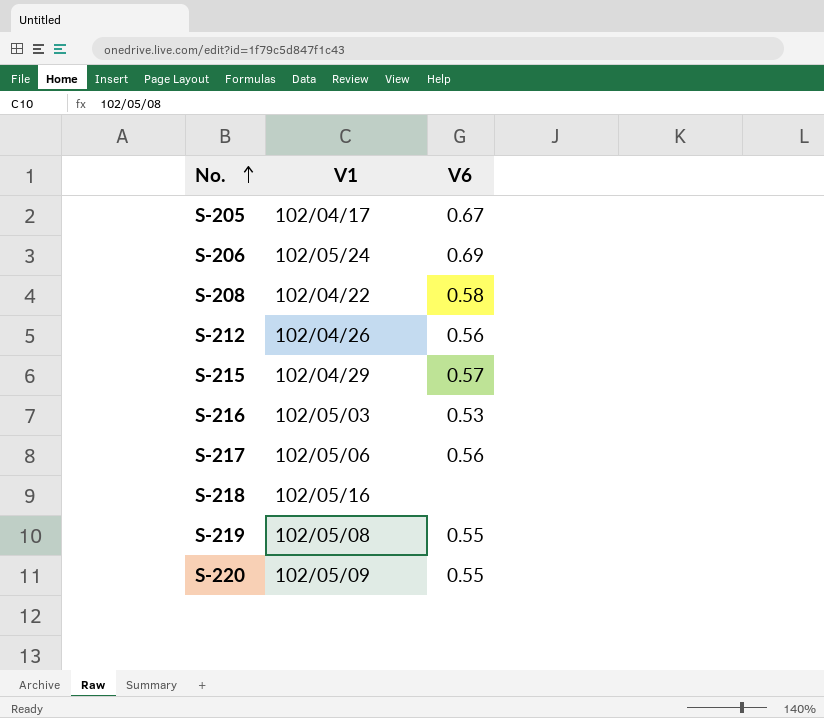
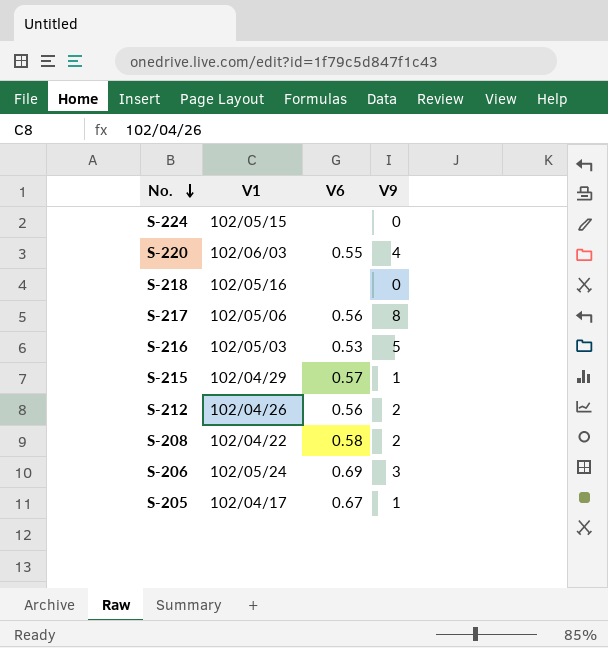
row order: No. ascending -> No. descending
column V9 | position: none -> 4
row S-219: 102/05/08 | 0.55 -> none
row S-224: none -> 102/05/15 | none | 0
S-220 | V1: 102/05/09 -> 102/06/03

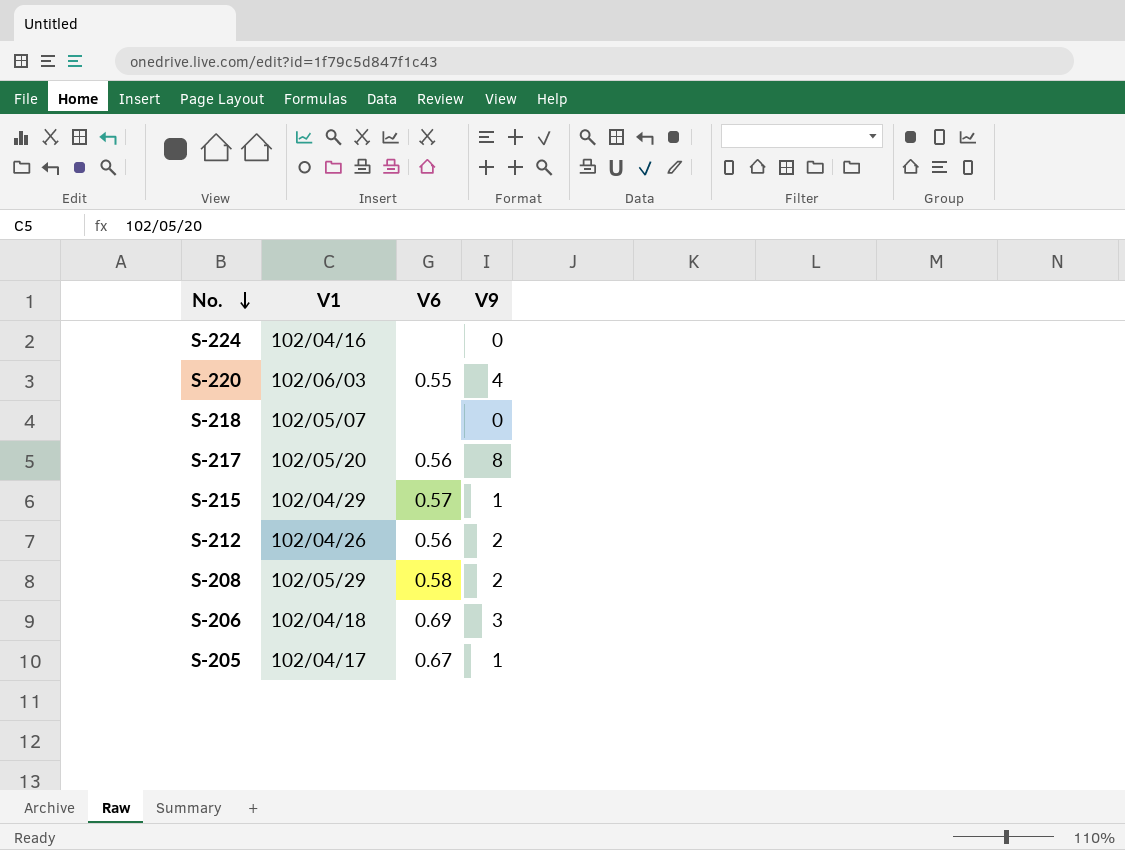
row S-216: 102/05/03 | 0.53 | 5 -> none
S-224 | V1: 102/05/15 -> 102/04/16
S-218 | V1: 102/05/16 -> 102/05/07
S-217 | V1: 102/05/06 -> 102/05/20
S-208 | V1: 102/04/22 -> 102/05/29
S-206 | V1: 102/05/24 -> 102/04/18

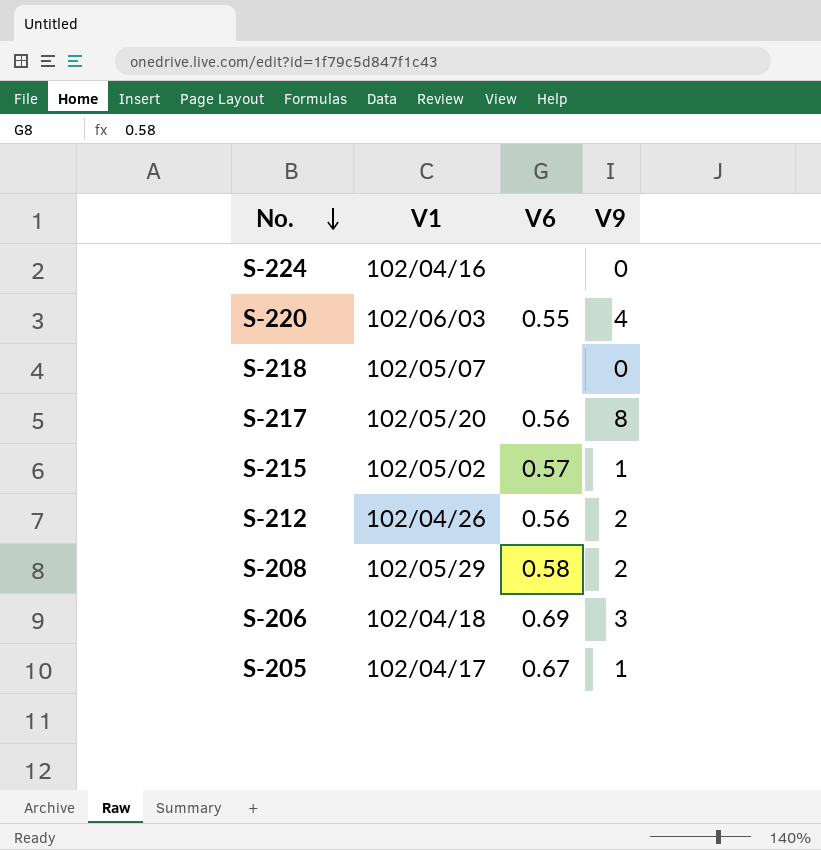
S-215 | V1: 102/04/29 -> 102/05/02

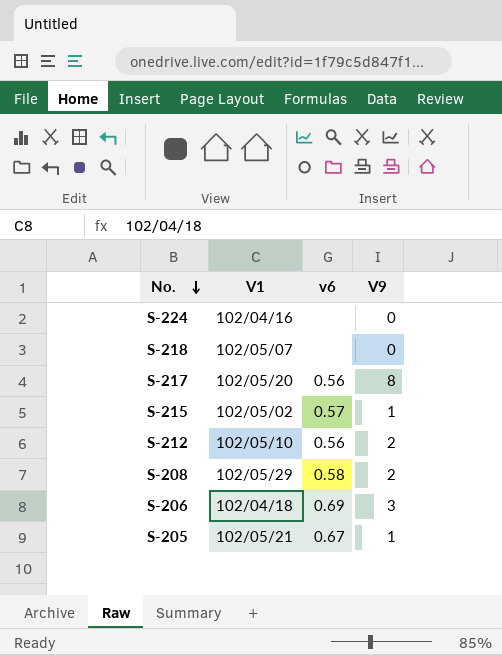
column name: V6 -> v6
row S-220: 102/06/03 | 0.55 | 4 -> none
S-212 | V1: 102/04/26 -> 102/05/10
S-205 | V1: 102/04/17 -> 102/05/21

